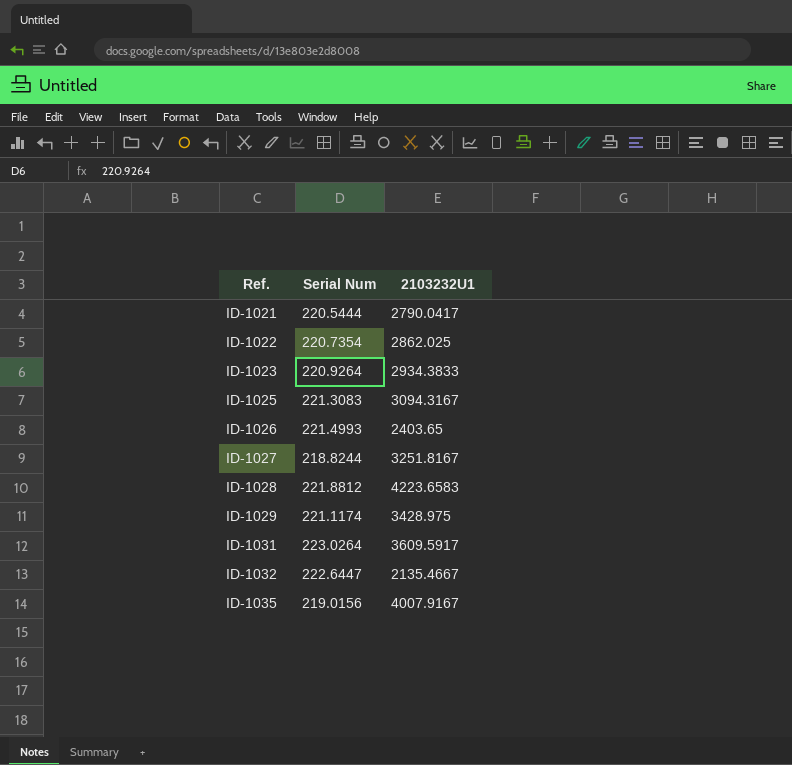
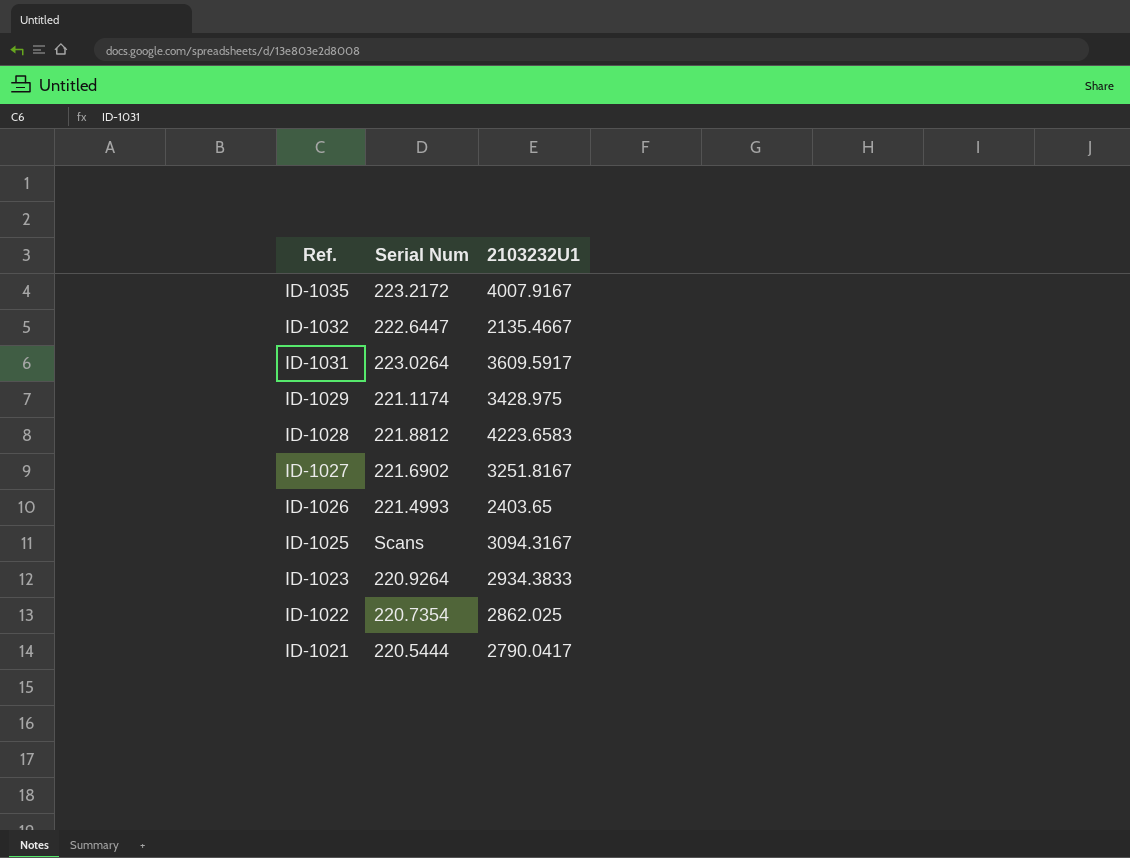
row order: Ref. ascending -> Ref. descending
ID-1035 | Serial Num: 219.0156 -> 223.2172
ID-1027 | Serial Num: 218.8244 -> 221.6902
ID-1025 | Serial Num: 221.3083 -> Scans

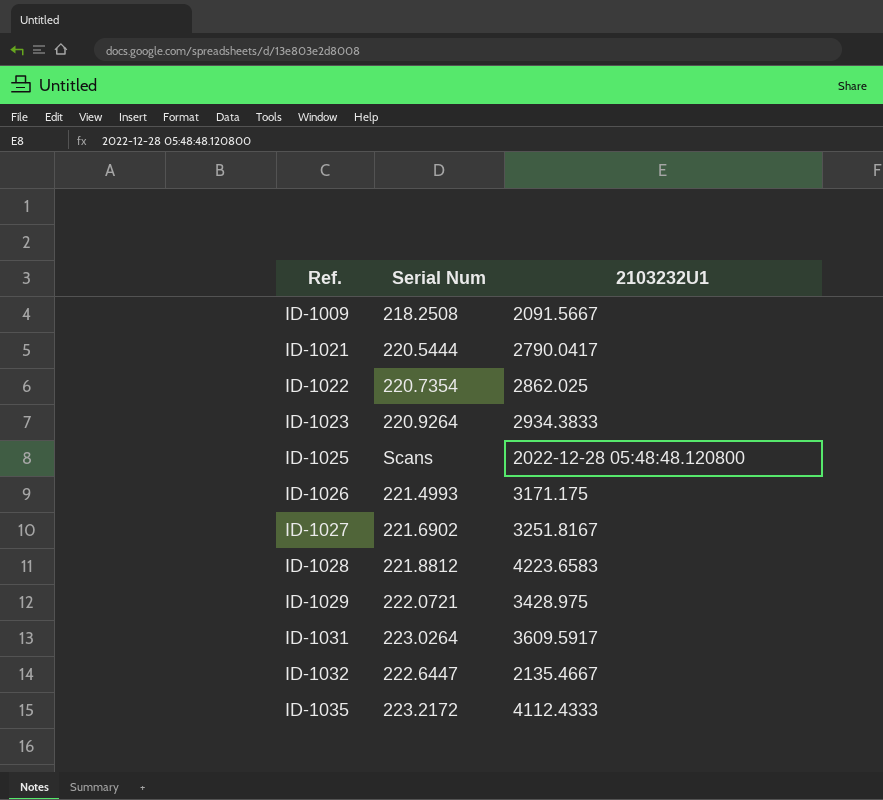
row order: Ref. descending -> Ref. ascending
row ID-1009: none -> 218.2508 | 2091.5667
ID-1025 | 2103232U1: 3094.3167 -> 2022-12-28 05:48:48.120800
ID-1026 | 2103232U1: 2403.65 -> 3171.175
ID-1029 | Serial Num: 221.1174 -> 222.0721
ID-1035 | 2103232U1: 4007.9167 -> 4112.4333

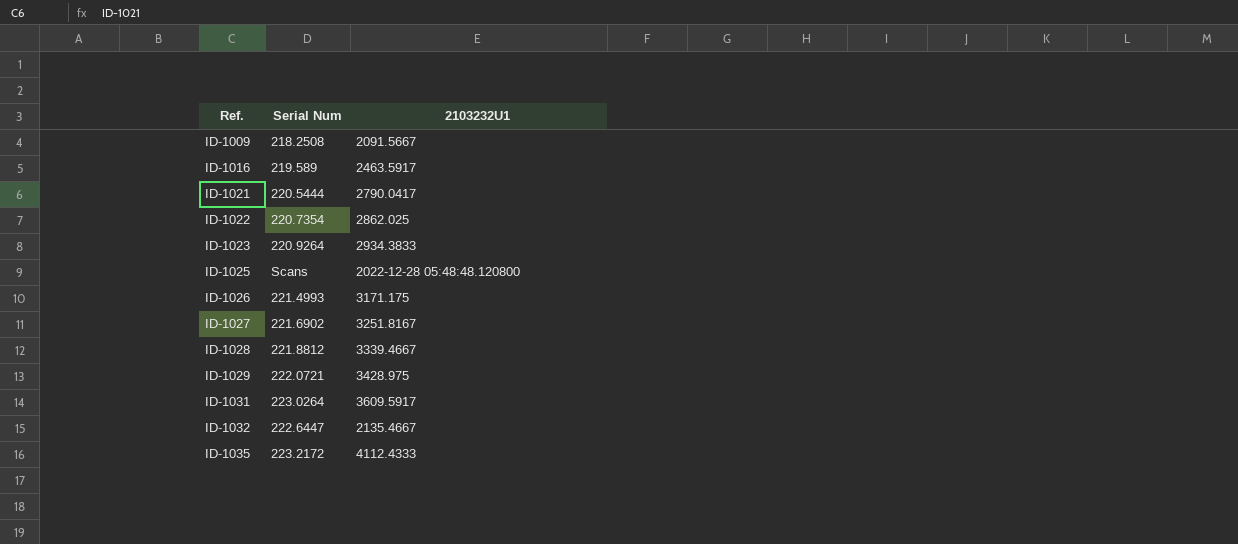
row ID-1016: none -> 219.589 | 2463.5917
ID-1028 | 2103232U1: 4223.6583 -> 3339.4667

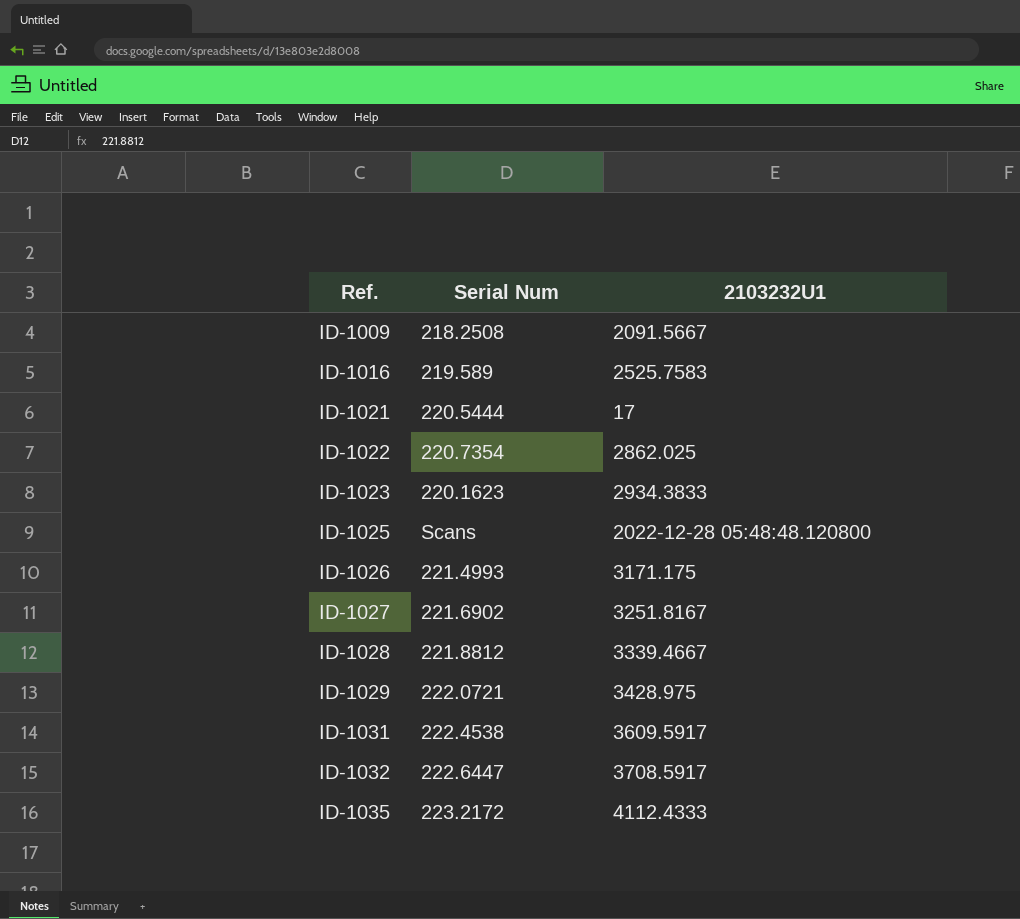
ID-1016 | 2103232U1: 2463.5917 -> 2525.7583
ID-1021 | 2103232U1: 2790.0417 -> 17
ID-1023 | Serial Num: 220.9264 -> 220.1623
ID-1031 | Serial Num: 223.0264 -> 222.4538
ID-1032 | 2103232U1: 2135.4667 -> 3708.5917

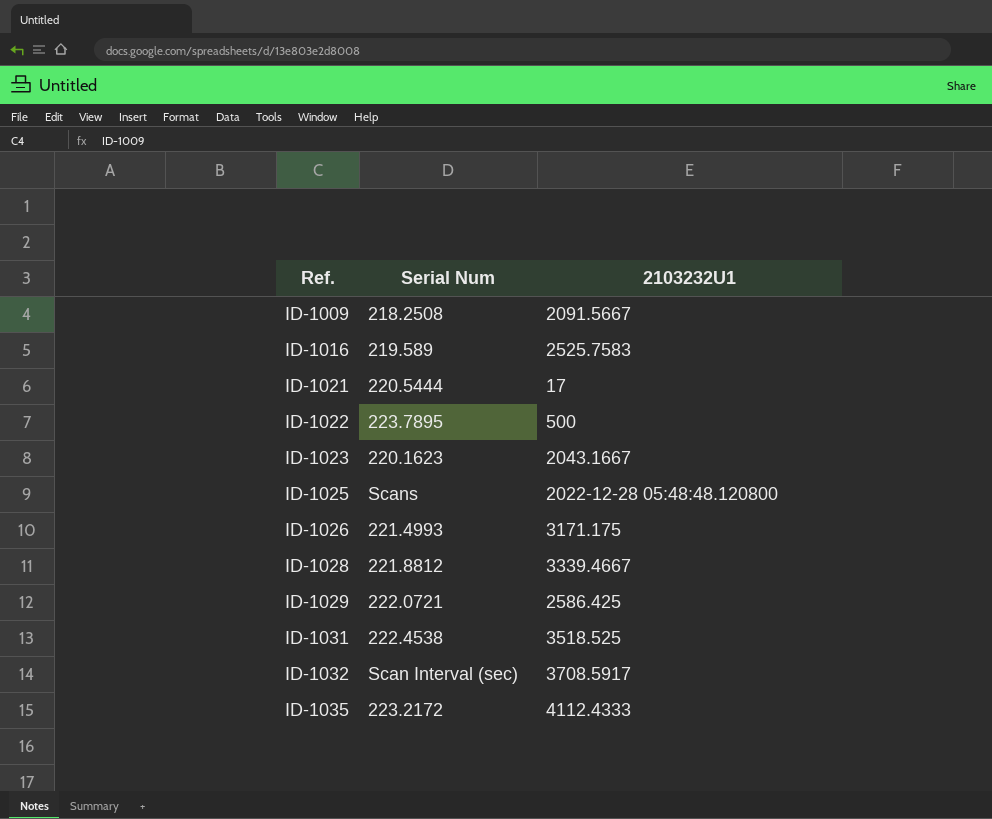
row ID-1027: 221.6902 | 3251.8167 -> none
ID-1022 | Serial Num: 220.7354 -> 223.7895
ID-1022 | 2103232U1: 2862.025 -> 500
ID-1023 | 2103232U1: 2934.3833 -> 2043.1667
ID-1029 | 2103232U1: 3428.975 -> 2586.425
ID-1031 | 2103232U1: 3609.5917 -> 3518.525
ID-1032 | Serial Num: 222.6447 -> Scan Interval (sec)

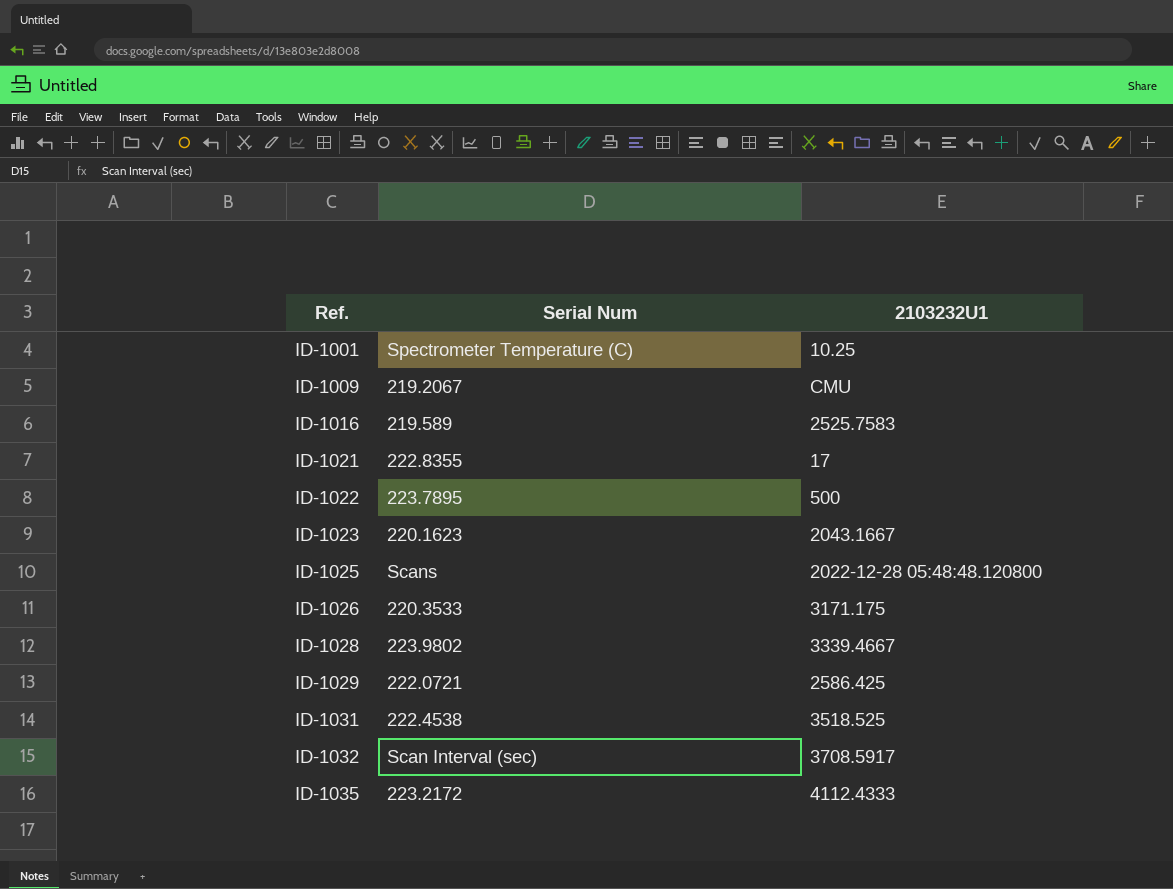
row ID-1001: none -> Spectrometer Temperature (C) | 10.25
ID-1009 | Serial Num: 218.2508 -> 219.2067
ID-1009 | 2103232U1: 2091.5667 -> CMU
ID-1021 | Serial Num: 220.5444 -> 222.8355
ID-1026 | Serial Num: 221.4993 -> 220.3533
ID-1028 | Serial Num: 221.8812 -> 223.9802

